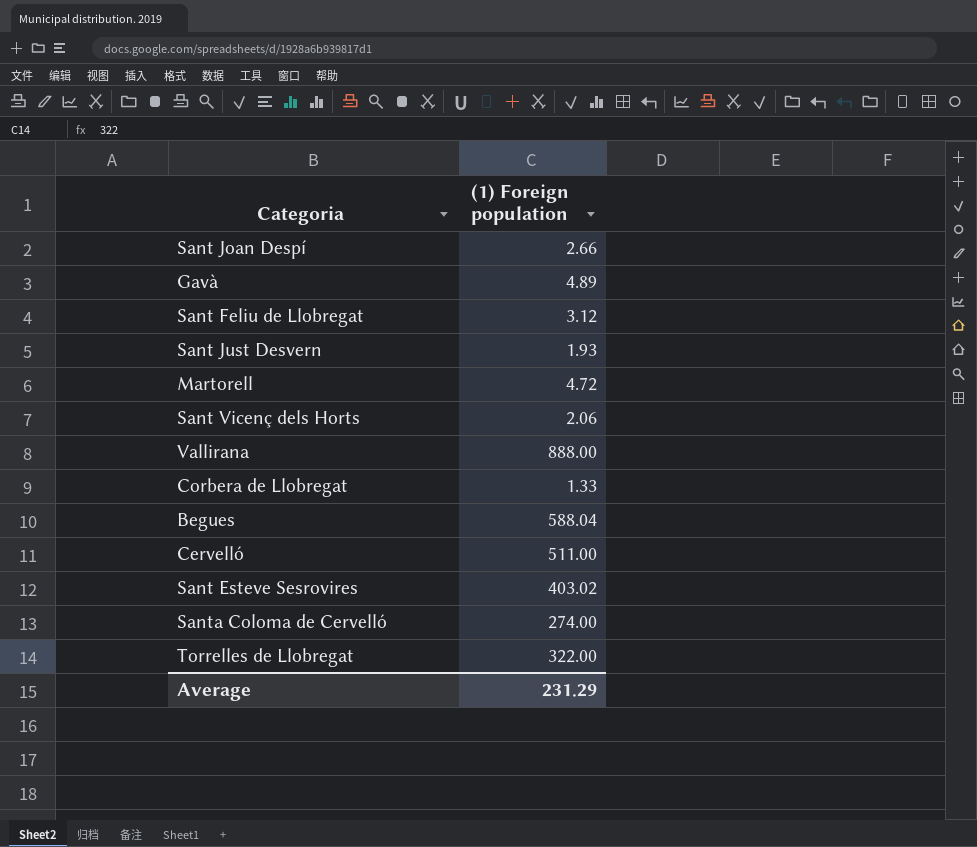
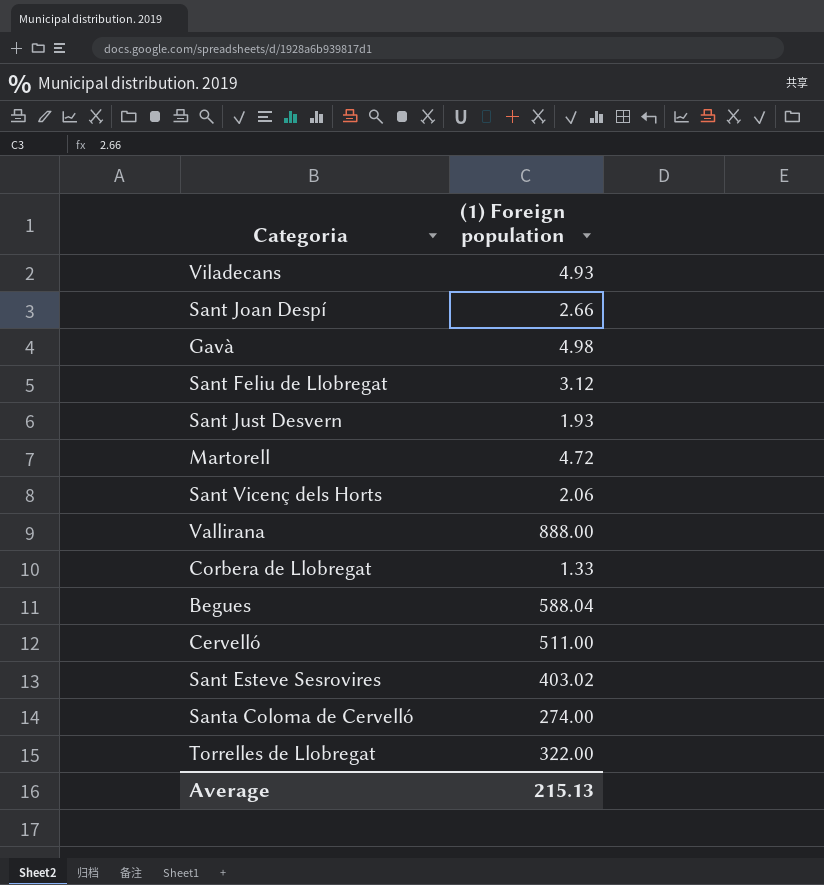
row Viladecans: none -> 4.93
Gavà | (1) Foreign population: 4.89 -> 4.98
Average | (1) Foreign population: 231.29 -> 215.13

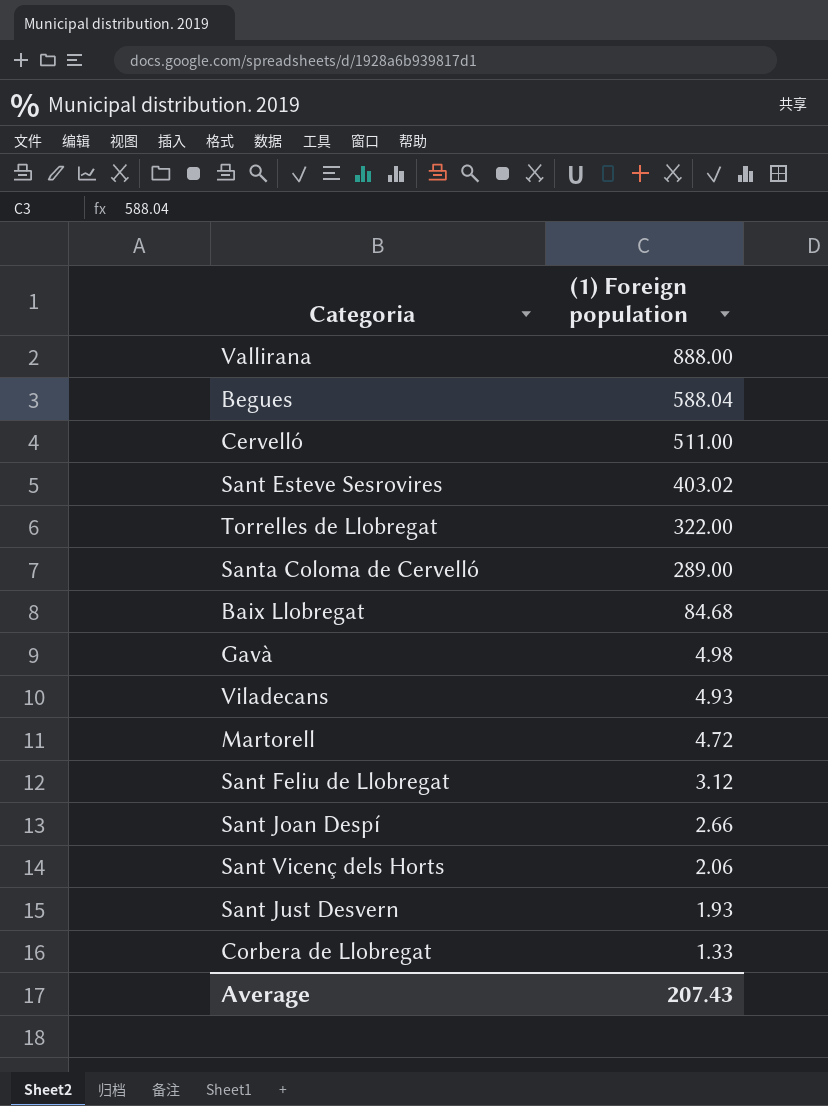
row order: none -> (1) Foreign population descending
Santa Coloma de Cervelló | (1) Foreign population: 274.00 -> 289.00
row Baix Llobregat: none -> 84.68
Average | (1) Foreign population: 215.13 -> 207.43

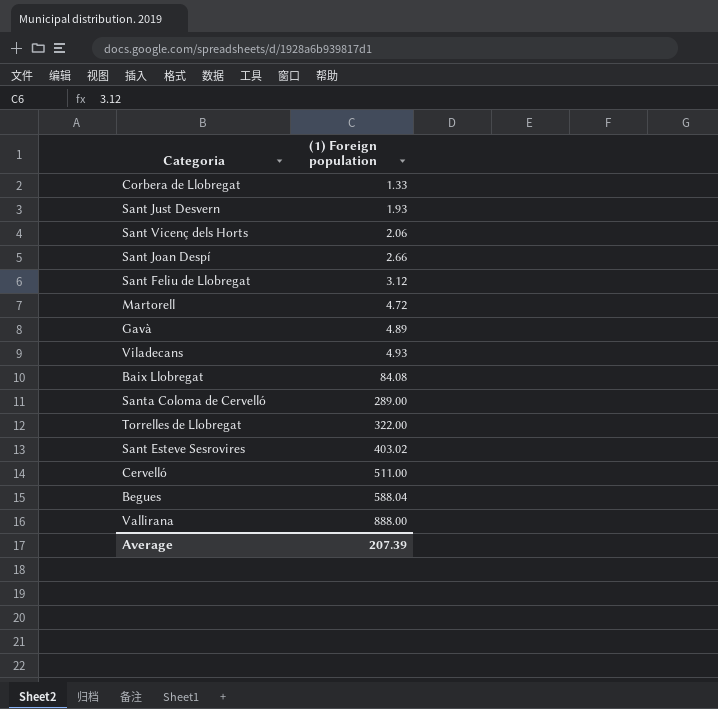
row order: (1) Foreign population descending -> (1) Foreign population ascending
Gavà | (1) Foreign population: 4.98 -> 4.89
Baix Llobregat | (1) Foreign population: 84.68 -> 84.08
Average | (1) Foreign population: 207.43 -> 207.39

